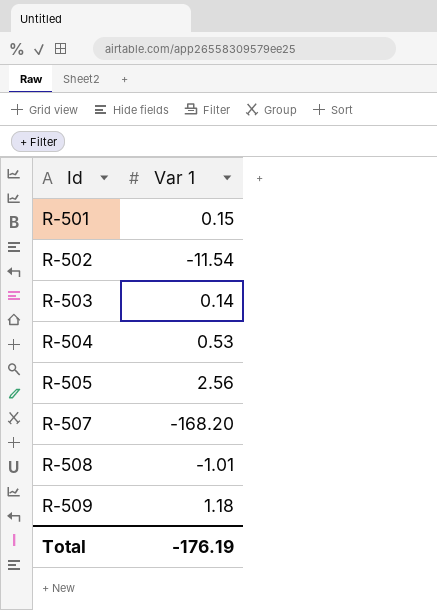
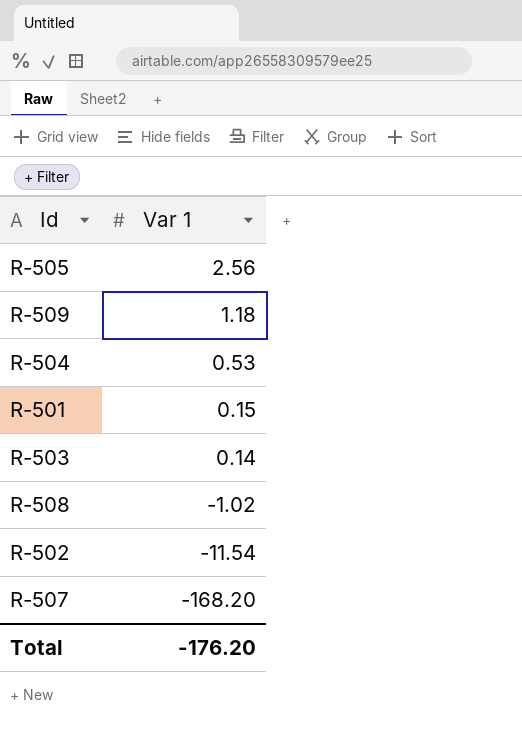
row order: Id ascending -> Var 1 descending
R-508 | Var 1: -1.01 -> -1.02
Total | Var 1: -176.19 -> -176.20

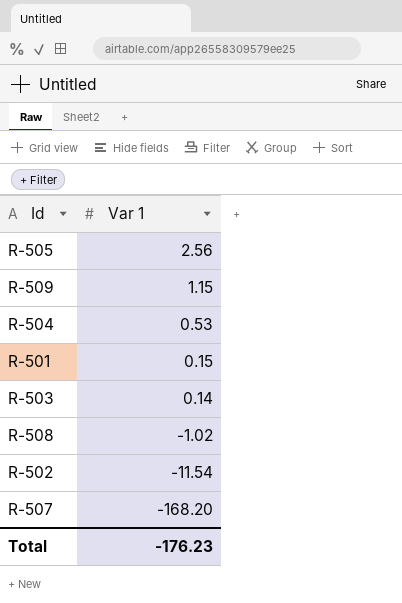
R-509 | Var 1: 1.18 -> 1.15
Total | Var 1: -176.20 -> -176.23

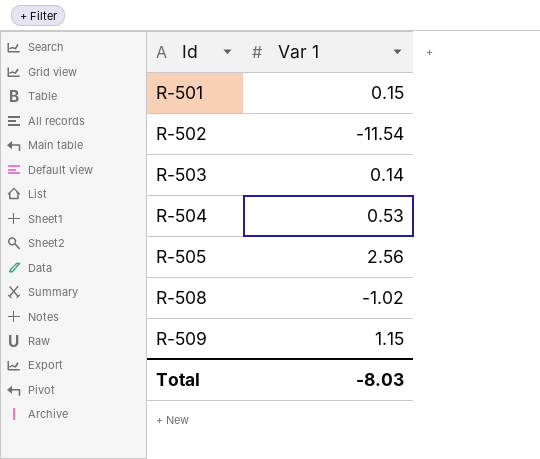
row order: Var 1 descending -> Id ascending
row R-507: -168.20 -> none
Total | Var 1: -176.23 -> -8.03

